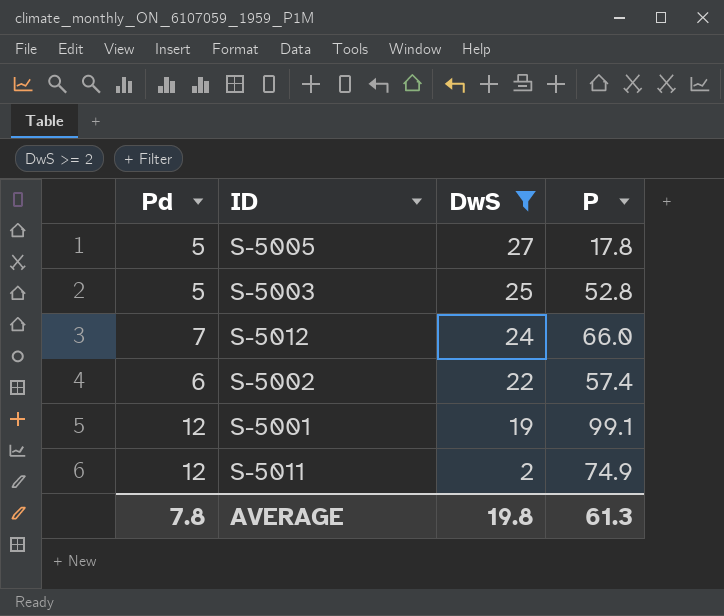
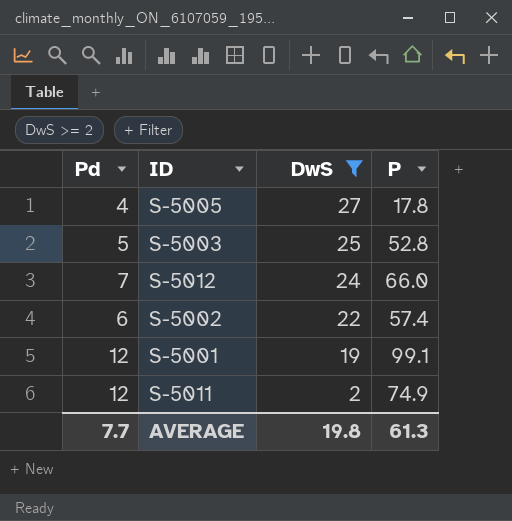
S-5005 | Pd: 5 -> 4
AVERAGE | Pd: 7.8 -> 7.7

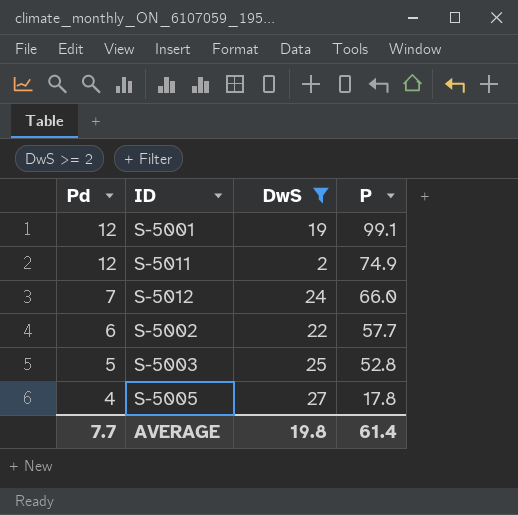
row order: DwS descending -> Pd descending
S-5002 | P: 57.4 -> 57.7
AVERAGE | P: 61.3 -> 61.4

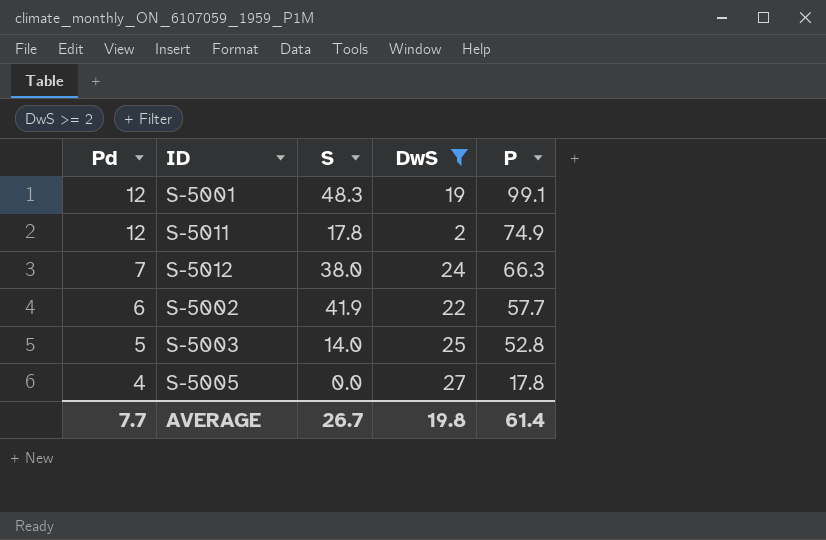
column S | position: none -> 3
S-5012 | P: 66.0 -> 66.3

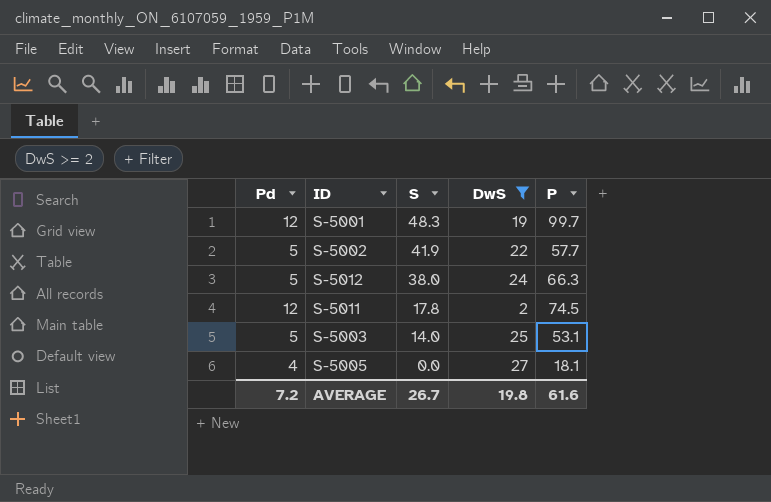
row order: Pd descending -> S descending
S-5001 | P: 99.1 -> 99.7
S-5002 | Pd: 6 -> 5
S-5012 | Pd: 7 -> 5
S-5011 | P: 74.9 -> 74.5
S-5003 | P: 52.8 -> 53.1
S-5005 | P: 17.8 -> 18.1
AVERAGE | Pd: 7.7 -> 7.2
AVERAGE | P: 61.4 -> 61.6

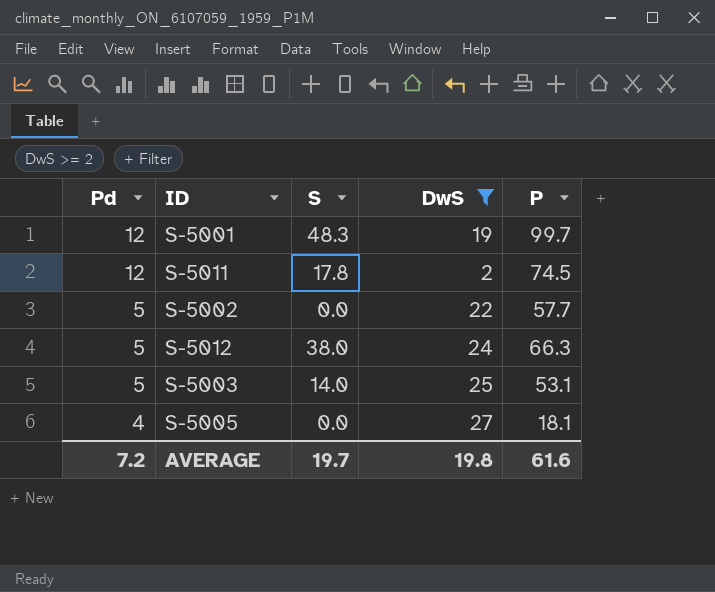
row order: S descending -> Pd descending
S-5002 | S: 41.9 -> 0.0
AVERAGE | S: 26.7 -> 19.7

